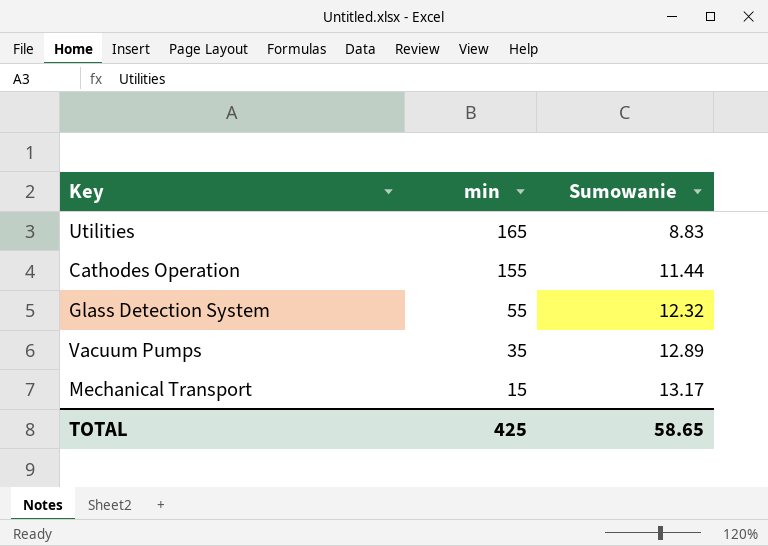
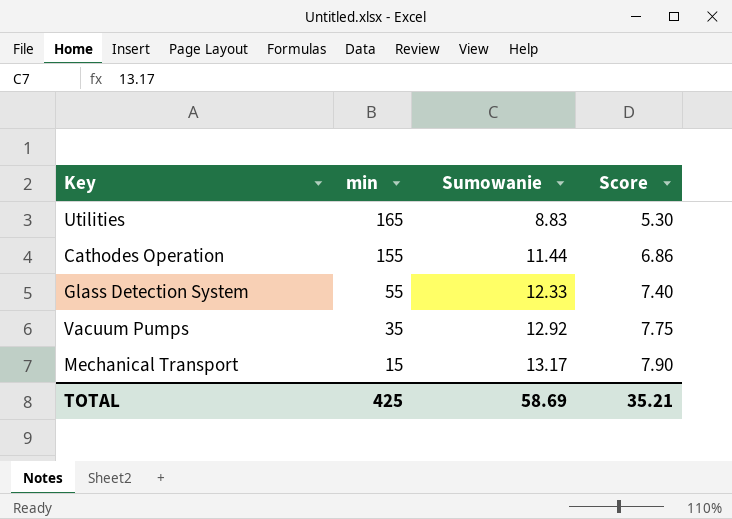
column Score | formula: none -> [Sumowanie] * 0.6
Glass Detection System | Sumowanie: 12.32 -> 12.33
Vacuum Pumps | Sumowanie: 12.89 -> 12.92
TOTAL | Sumowanie: 58.65 -> 58.69

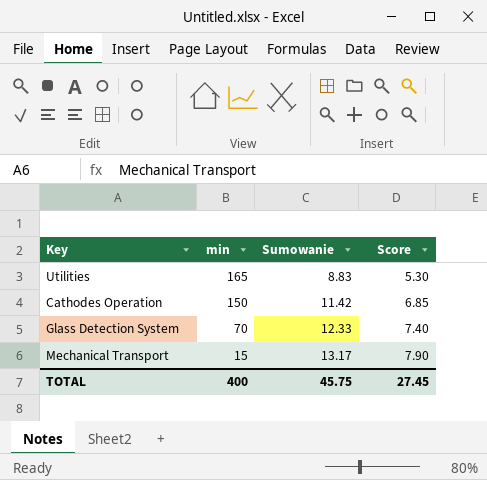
row Vacuum Pumps: 35 | 12.92 | 7.75 -> none
Cathodes Operation | min: 155 -> 150
Cathodes Operation | Sumowanie: 11.44 -> 11.42
Cathodes Operation | Score: 6.86 -> 6.85
Glass Detection System | min: 55 -> 70
TOTAL | min: 425 -> 400
TOTAL | Sumowanie: 58.69 -> 45.75
TOTAL | Score: 35.21 -> 27.45

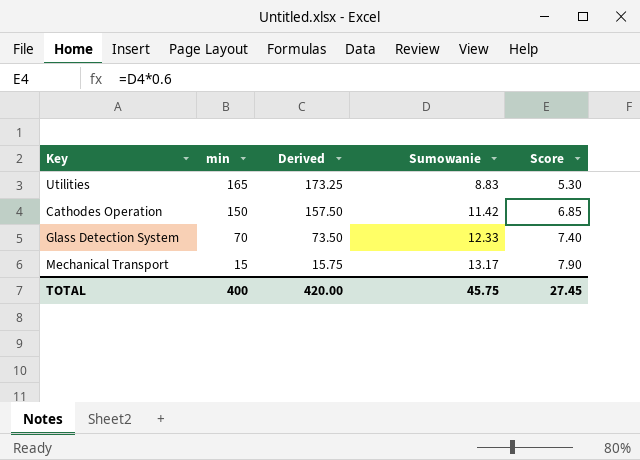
column Derived | formula: none -> [min] * 1.05

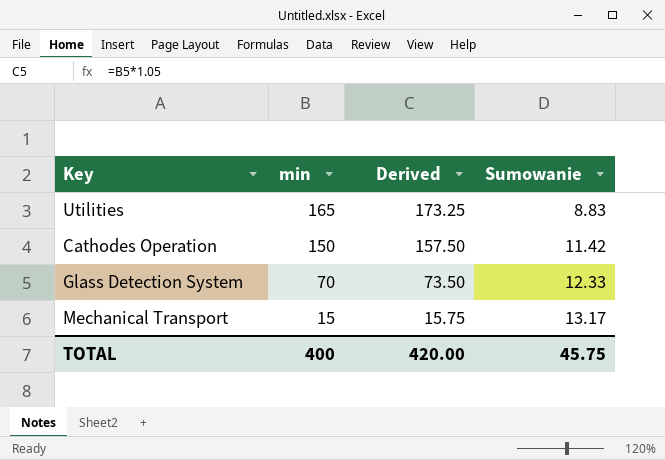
column Score | formula: [Sumowanie] * 0.6 -> none

